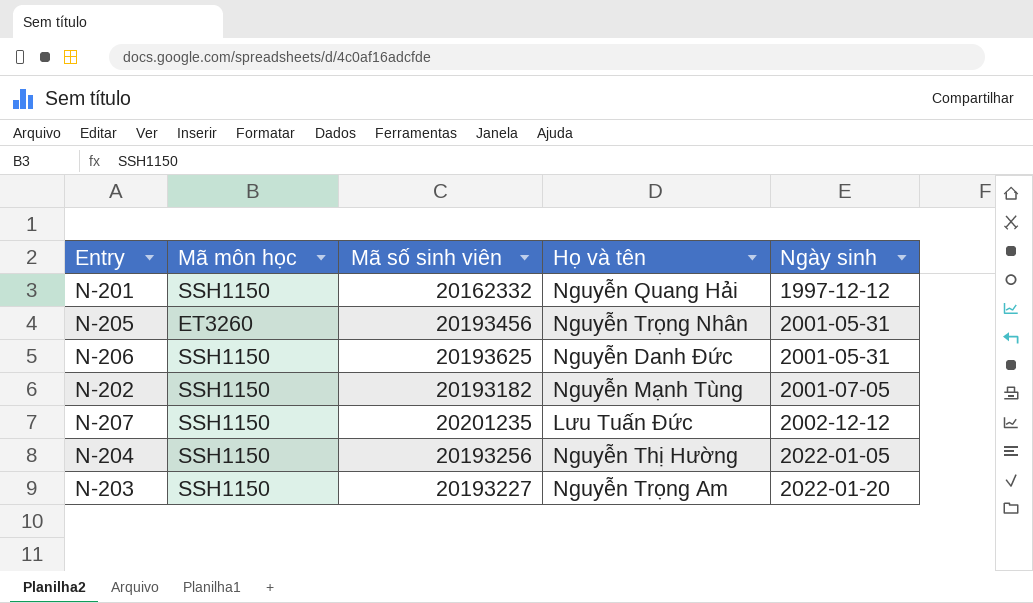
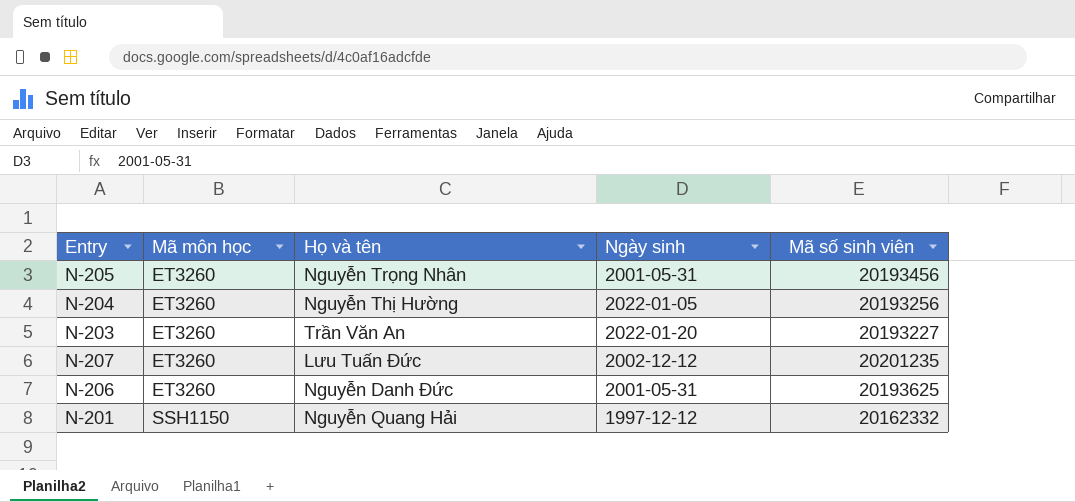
row order: Ngày sinh ascending -> Mã môn học ascending
column Mã số sinh viên | position: 3 -> 5
row N-202: SSH1150 | 20193182 | Nguyễn Mạnh Tùng | 2001-07-05 -> none
N-204 | Mã môn học: SSH1150 -> ET3260
N-203 | Mã môn học: SSH1150 -> ET3260
N-203 | Họ và tên: Nguyễn Trọng Am -> Trần Văn An
N-207 | Mã môn học: SSH1150 -> ET3260
N-206 | Mã môn học: SSH1150 -> ET3260

